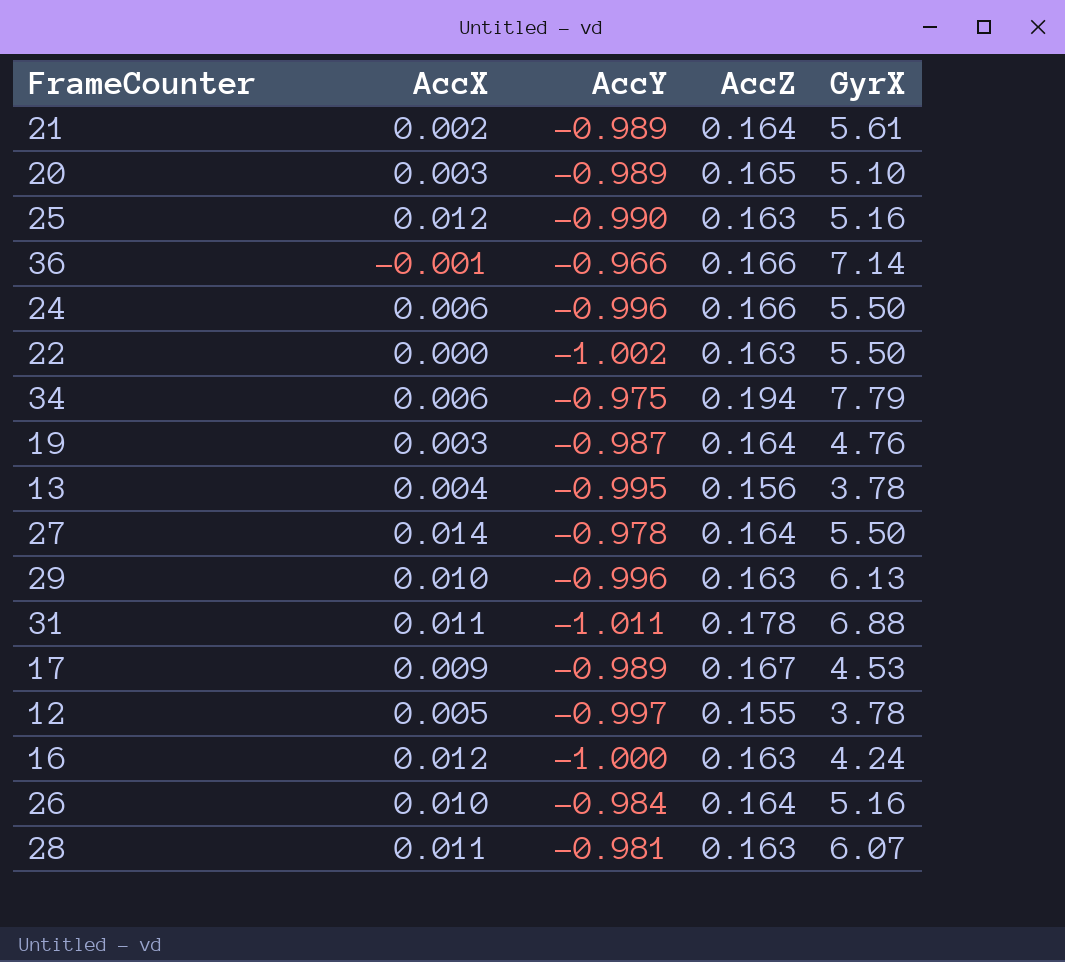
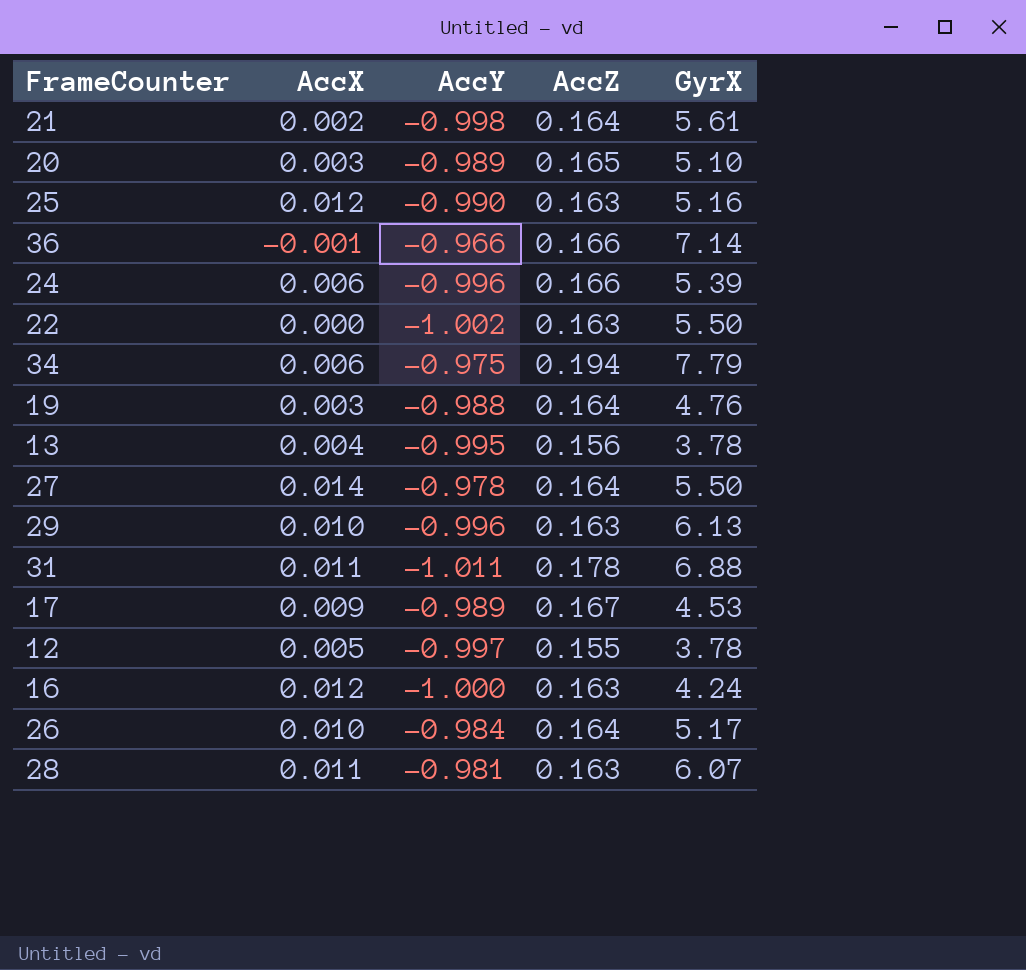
21 | AccY: -0.989 -> -0.998
24 | GyrX: 5.50 -> 5.39
19 | AccY: -0.987 -> -0.988
26 | GyrX: 5.16 -> 5.17

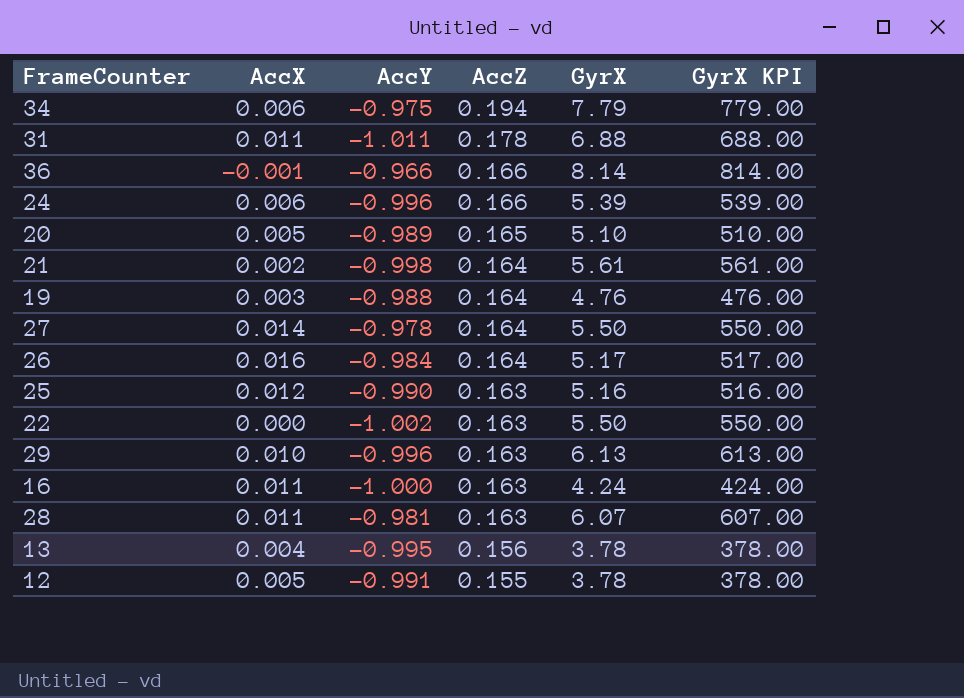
row order: none -> AccZ descending
column GyrX KPI | formula: none -> [GyrX] * 100
row 17: 0.009 | -0.989 | 0.167 | 4.53 -> none
36 | GyrX: 7.14 -> 8.14
20 | AccX: 0.003 -> 0.005
26 | AccX: 0.010 -> 0.016
16 | AccX: 0.012 -> 0.011
12 | AccY: -0.997 -> -0.991

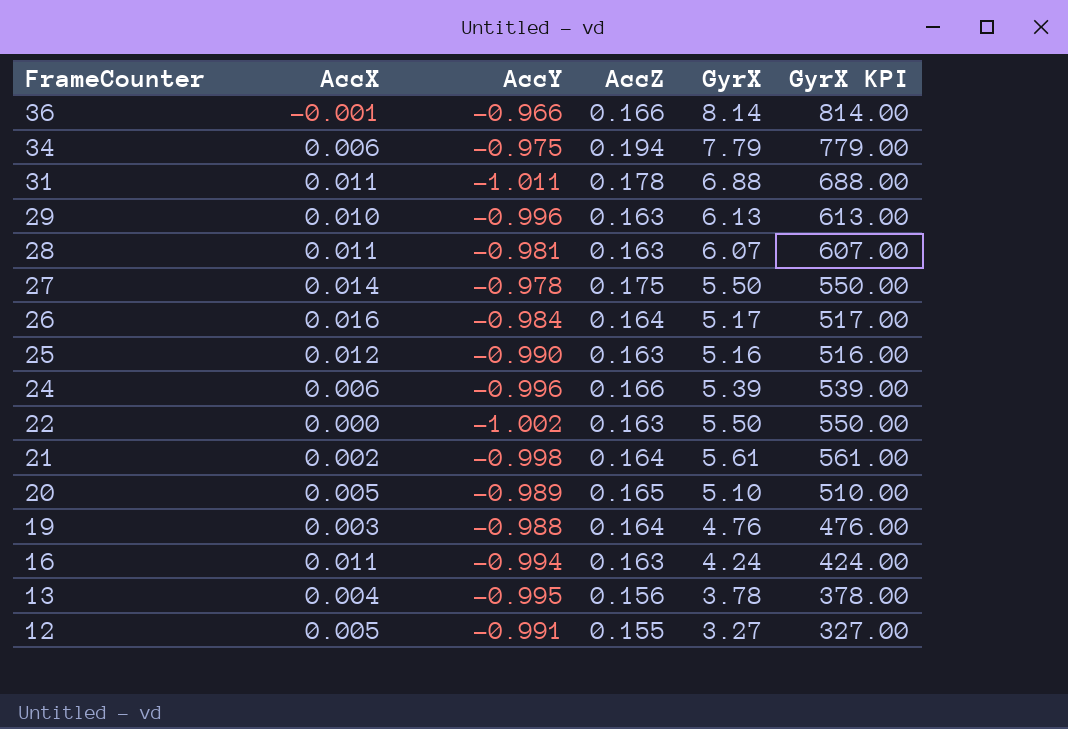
row order: AccZ descending -> FrameCounter descending
27 | AccZ: 0.164 -> 0.175
16 | AccY: -1.000 -> -0.994
12 | GyrX: 3.78 -> 3.27
12 | GyrX KPI: 378.00 -> 327.00

